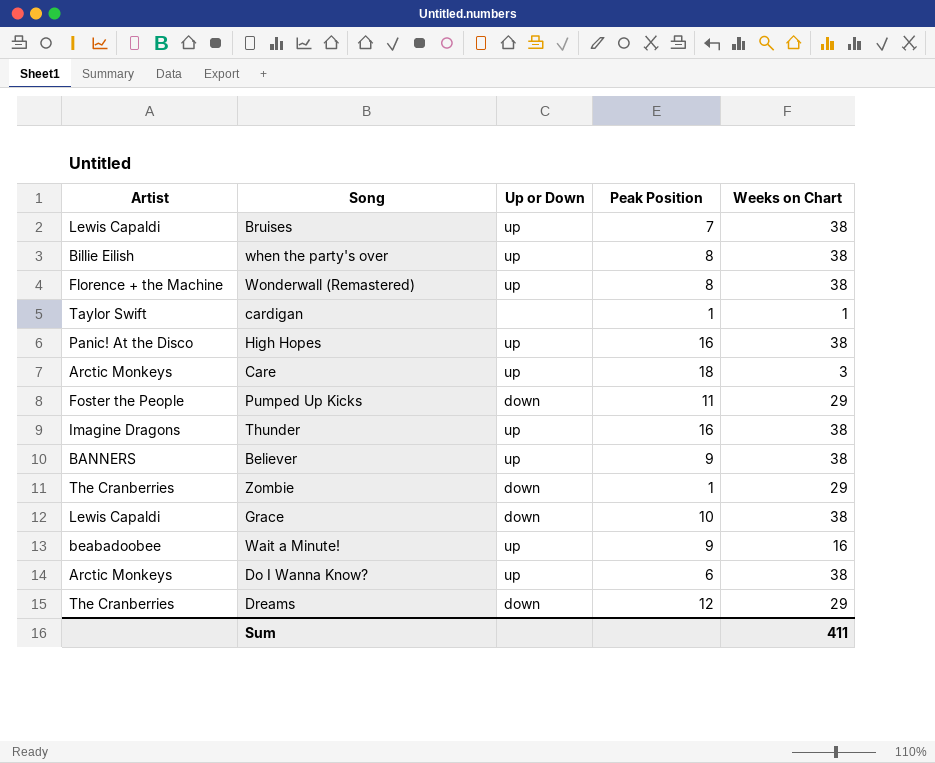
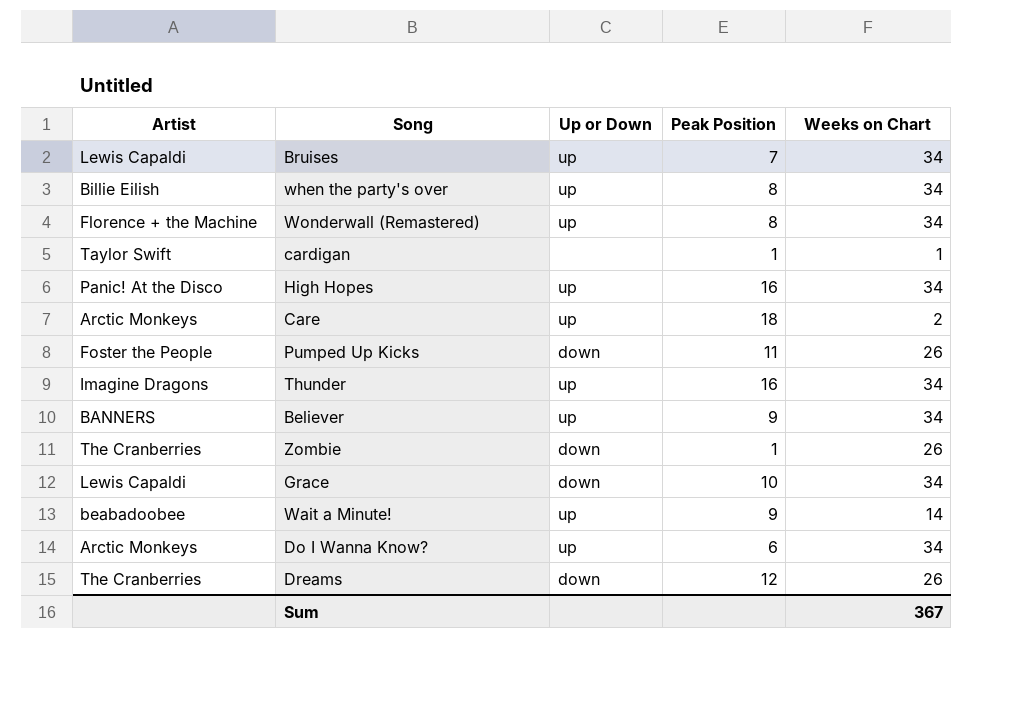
Bruises | Weeks on Chart: 38 -> 34
when the party's over | Weeks on Chart: 38 -> 34
Wonderwall (Remastered) | Weeks on Chart: 38 -> 34
High Hopes | Weeks on Chart: 38 -> 34
Care | Weeks on Chart: 3 -> 2
Pumped Up Kicks | Weeks on Chart: 29 -> 26
Thunder | Weeks on Chart: 38 -> 34
Believer | Weeks on Chart: 38 -> 34
Zombie | Weeks on Chart: 29 -> 26
Grace | Weeks on Chart: 38 -> 34
Wait a Minute! | Weeks on Chart: 16 -> 14
Do I Wanna Know? | Weeks on Chart: 38 -> 34
Dreams | Weeks on Chart: 29 -> 26
Sum | Weeks on Chart: 411 -> 367

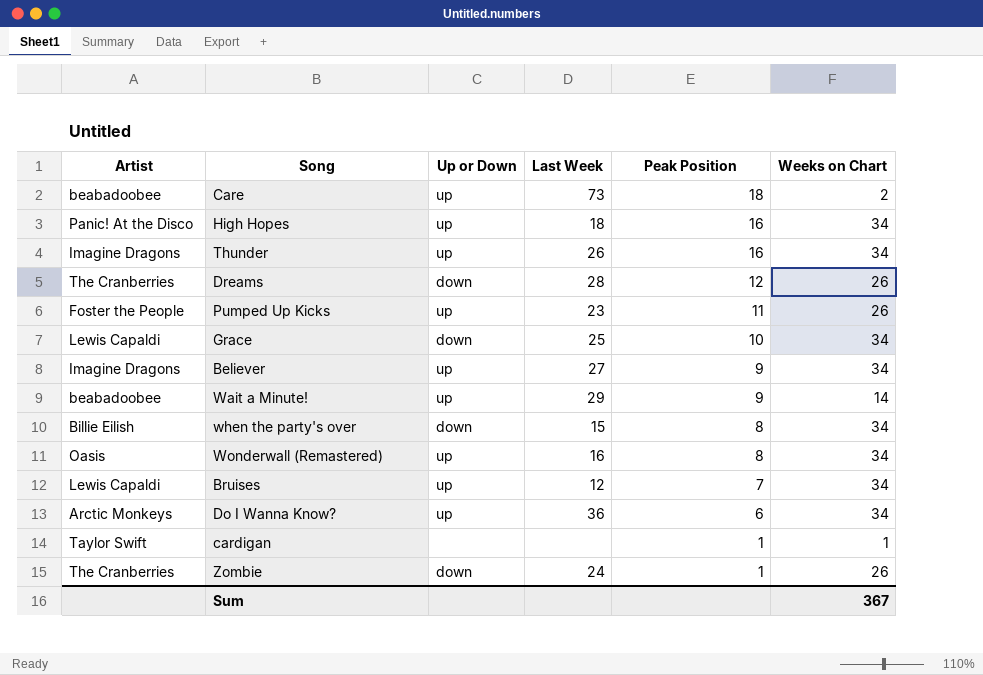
row order: none -> Peak Position descending
column Last Week | position: none -> 4
Care | Artist: Arctic Monkeys -> beabadoobee
Pumped Up Kicks | Up or Down: down -> up
Believer | Artist: BANNERS -> Imagine Dragons
when the party's over | Up or Down: up -> down
Wonderwall (Remastered) | Artist: Florence + the Machine -> Oasis

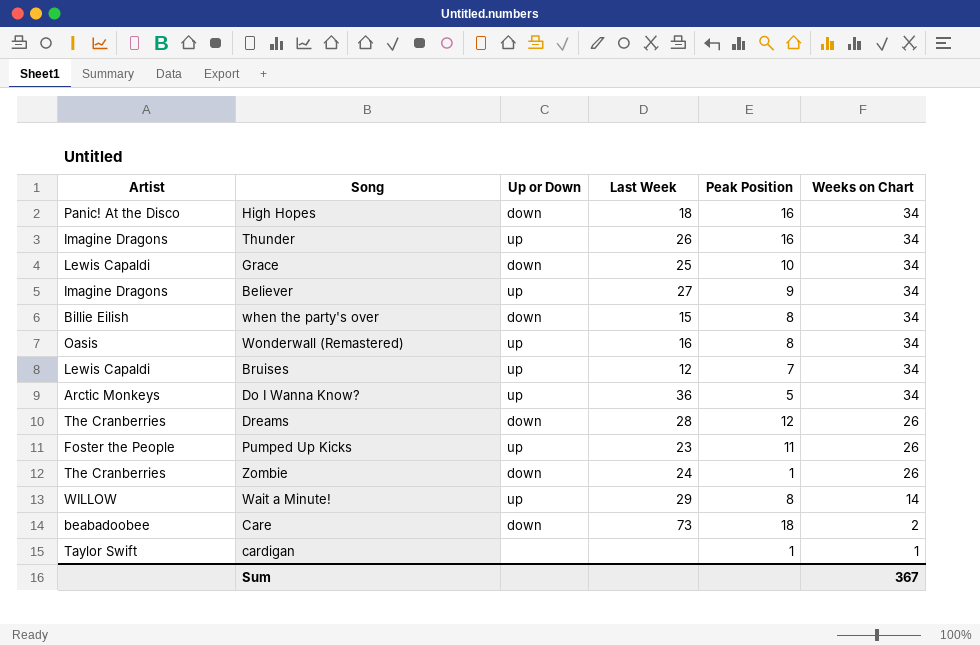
row order: Peak Position descending -> Weeks on Chart descending
High Hopes | Up or Down: up -> down
Do I Wanna Know? | Peak Position: 6 -> 5
Wait a Minute! | Artist: beabadoobee -> WILLOW
Wait a Minute! | Peak Position: 9 -> 8
Care | Up or Down: up -> down

